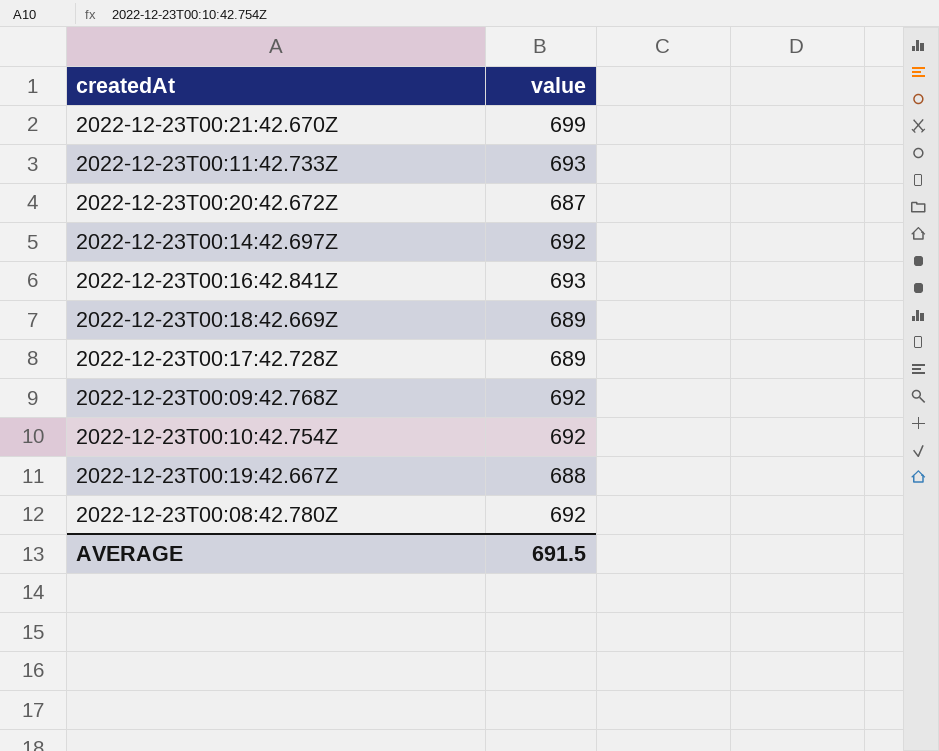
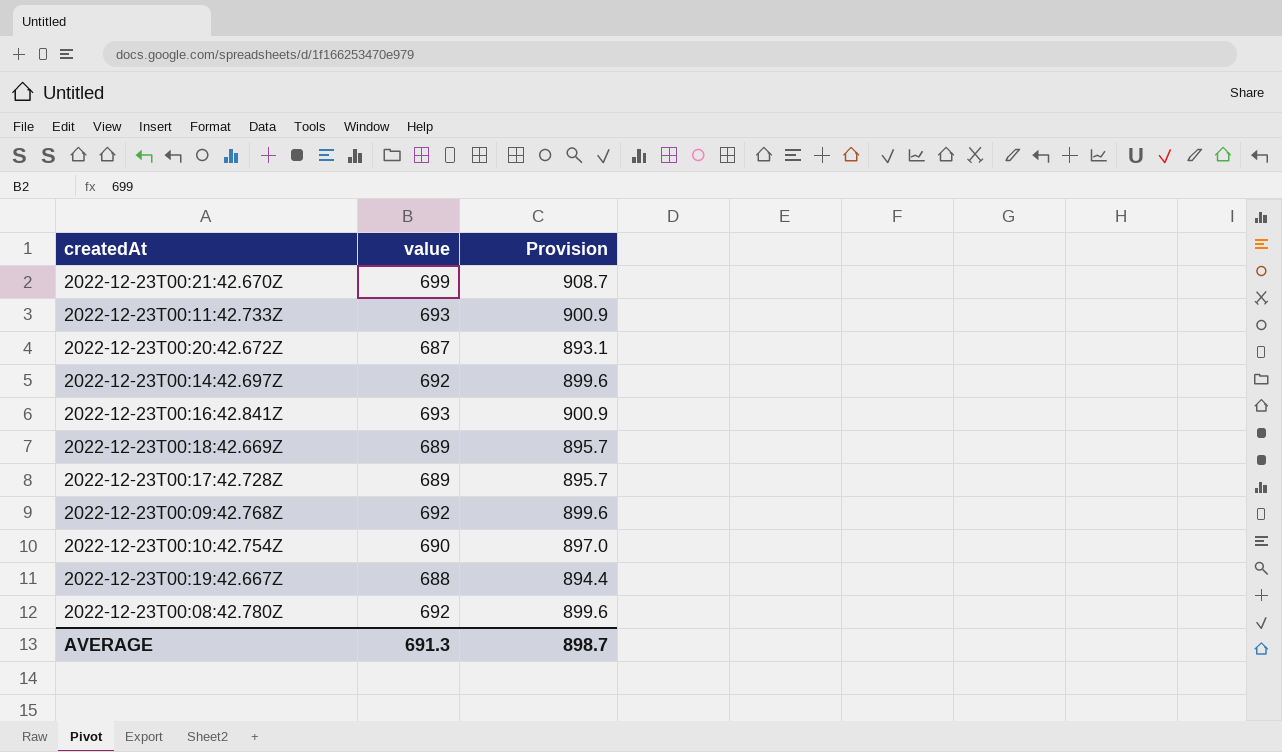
column Provision | formula: none -> [value] * 1.3
2022-12-23T00:10:42.754Z | value: 692 -> 690
AVERAGE | value: 691.5 -> 691.3

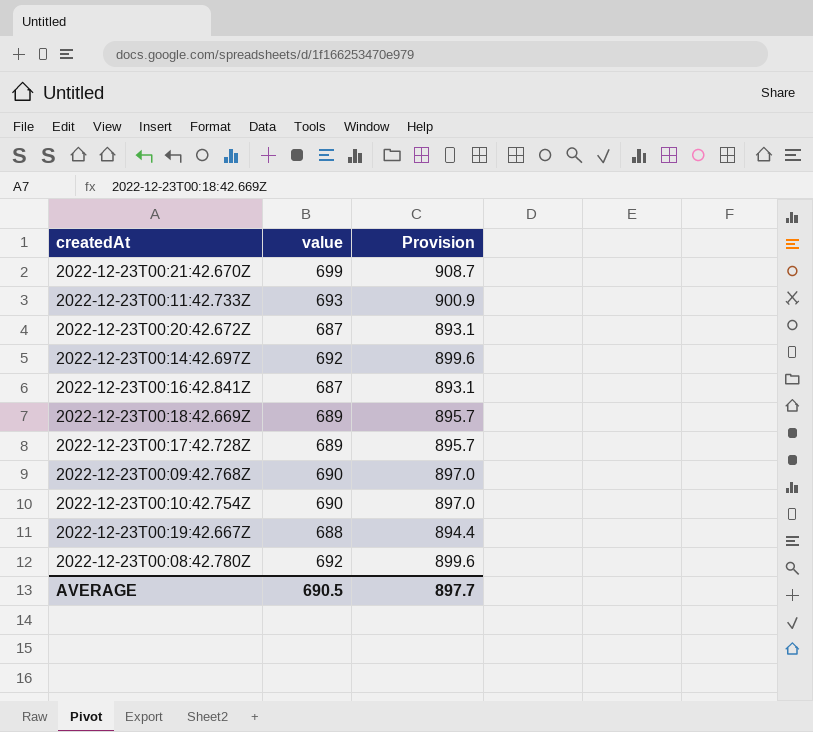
2022-12-23T00:16:42.841Z | value: 693 -> 687
2022-12-23T00:16:42.841Z | Provision: 900.9 -> 893.1
2022-12-23T00:09:42.768Z | value: 692 -> 690
2022-12-23T00:09:42.768Z | Provision: 899.6 -> 897.0
AVERAGE | value: 691.3 -> 690.5
AVERAGE | Provision: 898.7 -> 897.7

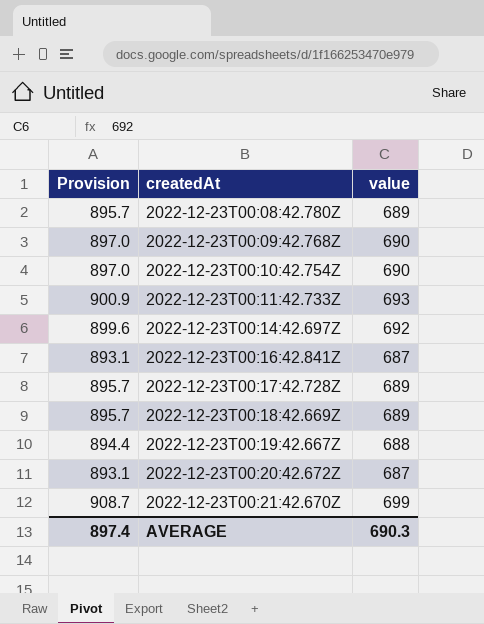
row order: none -> createdAt ascending
column Provision | position: 3 -> 1
2022-12-23T00:08:42.780Z | Provision: 899.6 -> 895.7
2022-12-23T00:08:42.780Z | value: 692 -> 689
AVERAGE | Provision: 897.7 -> 897.4
AVERAGE | value: 690.5 -> 690.3

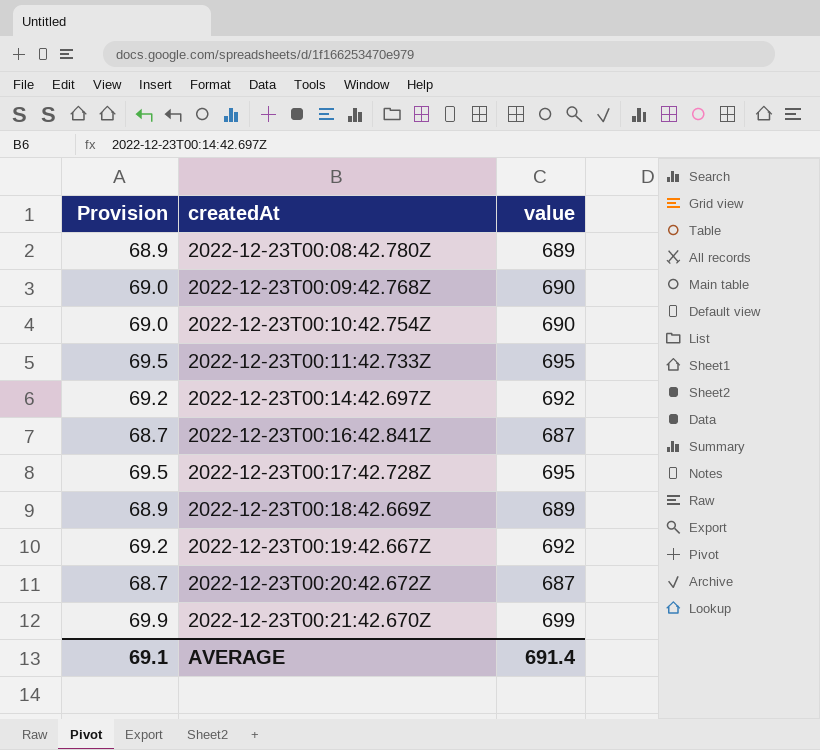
column Provision | formula: [value] * 1.3 -> [value] * 0.1
2022-12-23T00:11:42.733Z | value: 693 -> 695
2022-12-23T00:17:42.728Z | value: 689 -> 695
2022-12-23T00:19:42.667Z | value: 688 -> 692
AVERAGE | Provision: 897.4 -> 69.1
AVERAGE | value: 690.3 -> 691.4

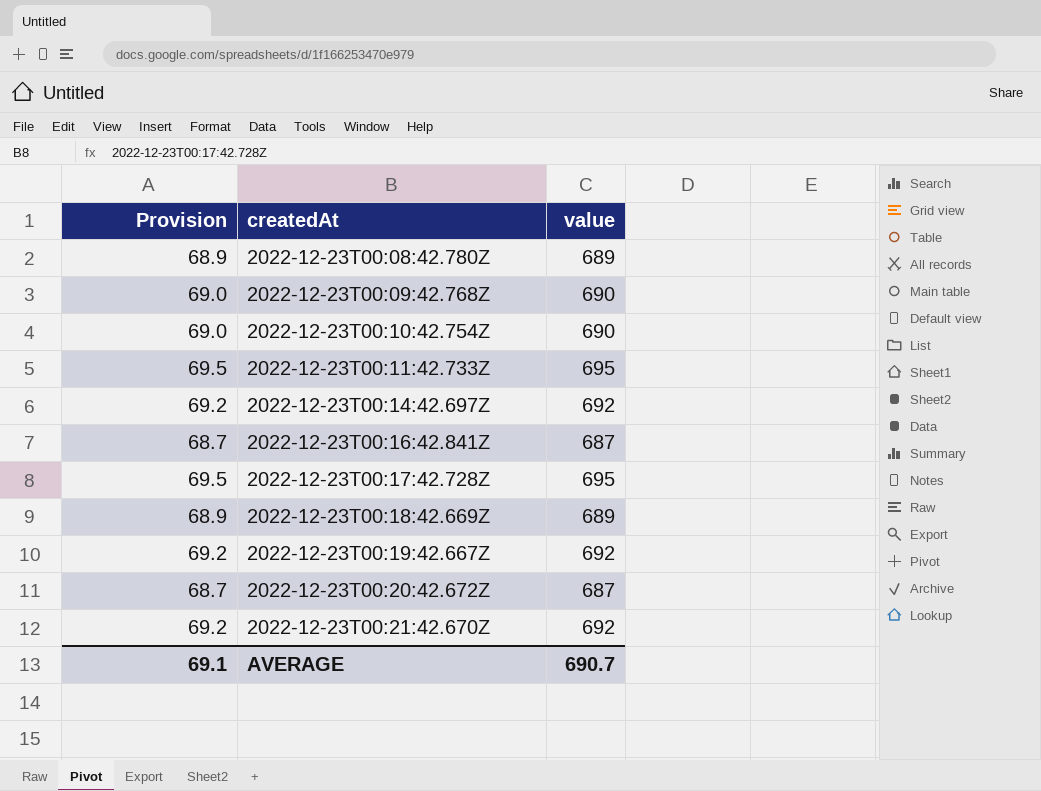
2022-12-23T00:21:42.670Z | Provision: 69.9 -> 69.2
2022-12-23T00:21:42.670Z | value: 699 -> 692
AVERAGE | value: 691.4 -> 690.7

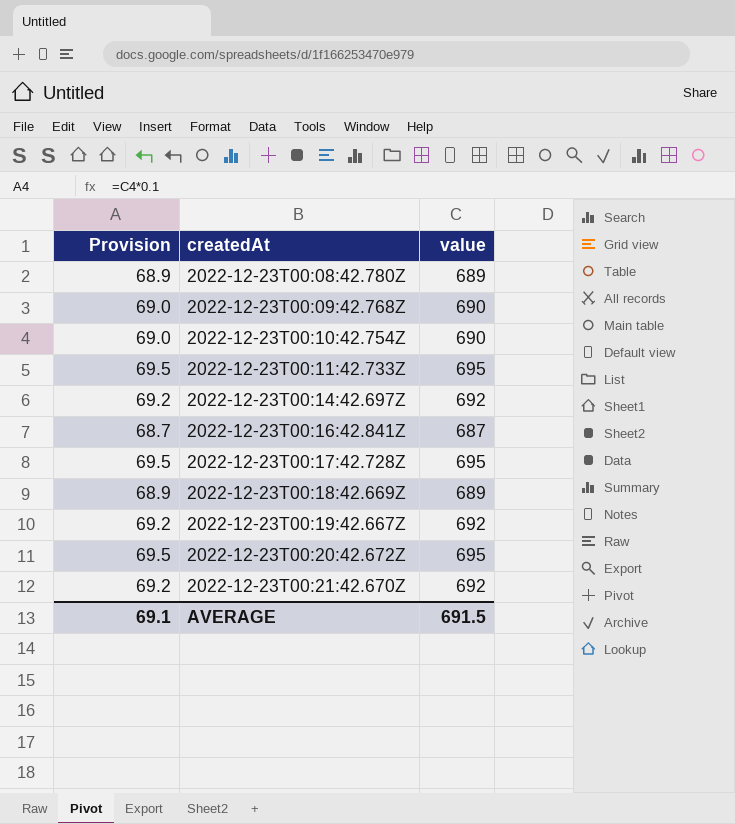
2022-12-23T00:20:42.672Z | Provision: 68.7 -> 69.5
2022-12-23T00:20:42.672Z | value: 687 -> 695
AVERAGE | value: 690.7 -> 691.5

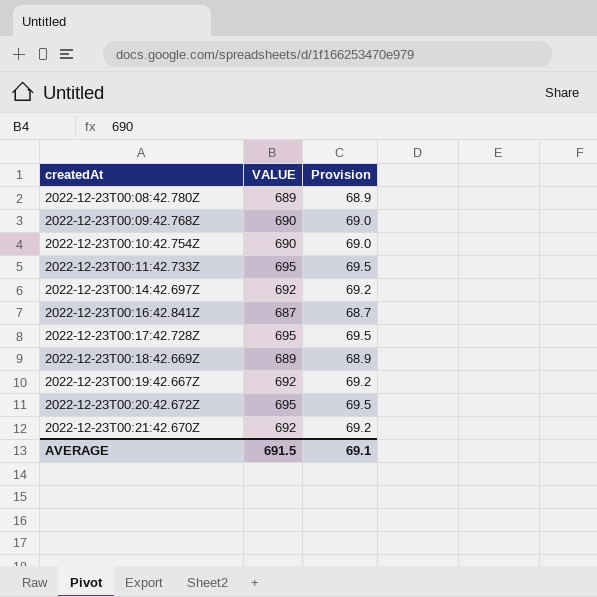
column name: value -> VALUE
column Provision | position: 1 -> 3

